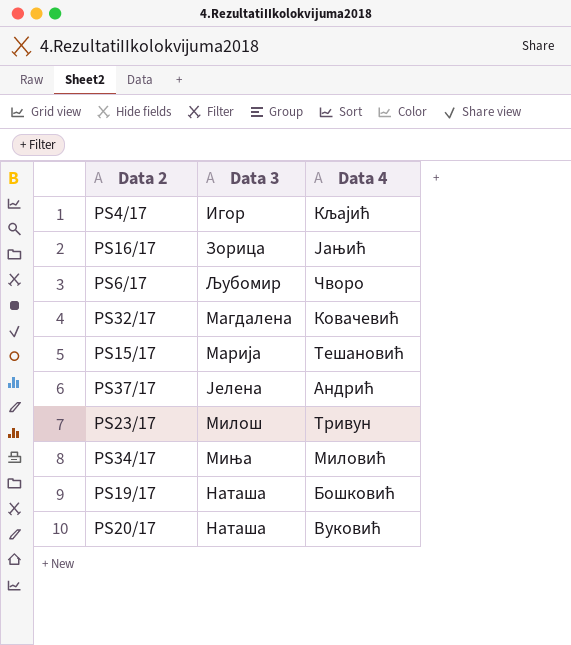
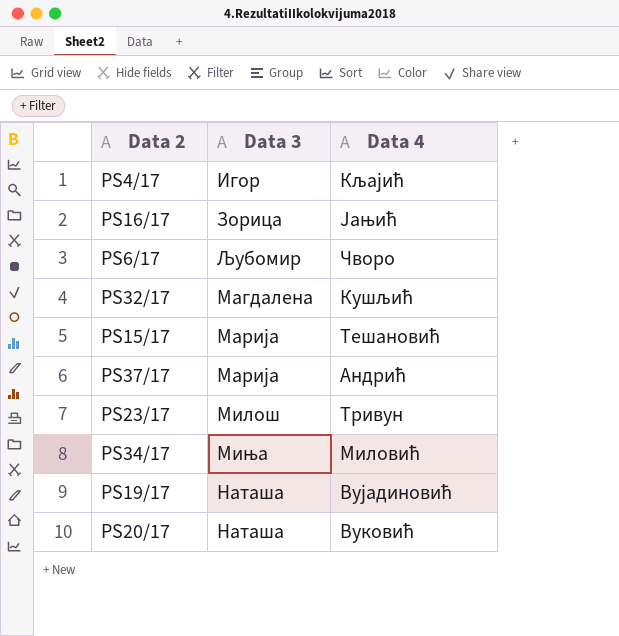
PS32/17 | Data 4: Ковачевић -> Кушљић
PS37/17 | Data 3: Јелена -> Марија
PS19/17 | Data 4: Бошковић -> Вујадиновић

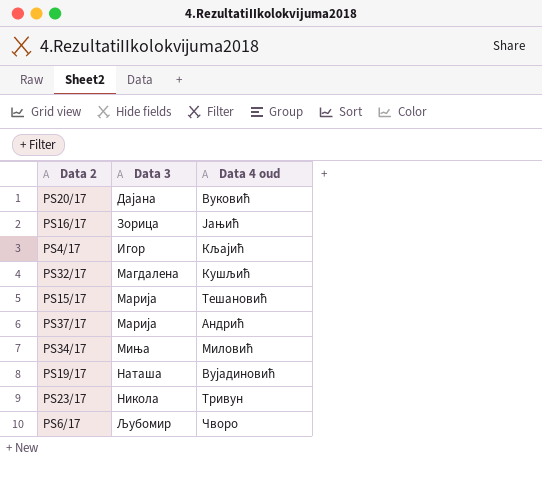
row order: none -> Data 3 ascending
column name: Data 4 -> Data 4 oud
PS20/17 | Data 3: Наташа -> Дајана
PS23/17 | Data 3: Милош -> Никола

